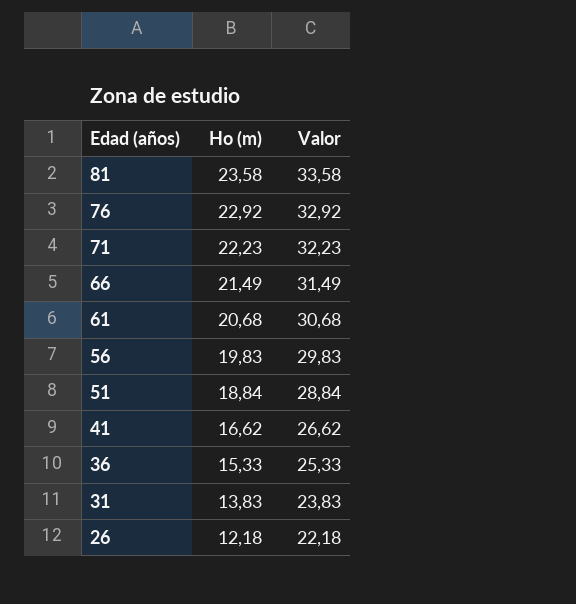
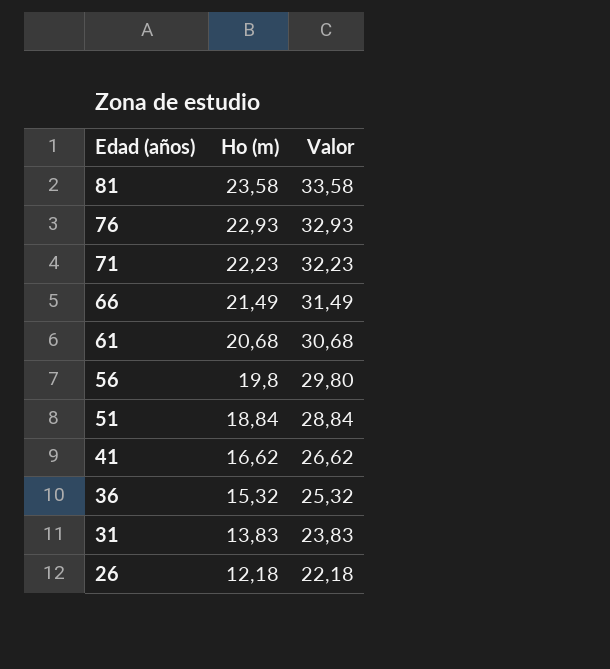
76 | Ho (m): 22,92 -> 22,93
76 | Valor: 32,92 -> 32,93
56 | Ho (m): 19,83 -> 19,8
56 | Valor: 29,83 -> 29,80
36 | Ho (m): 15,33 -> 15,32
36 | Valor: 25,33 -> 25,32

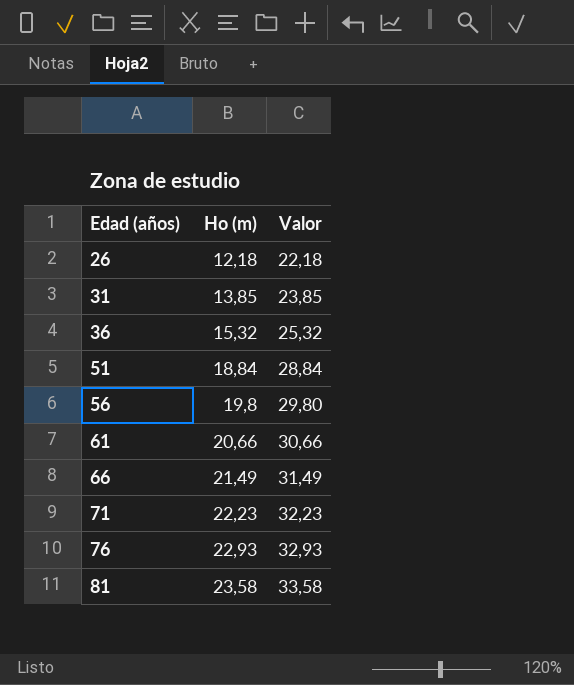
row order: Edad (años) descending -> Edad (años) ascending
row 41: 16,62 | 26,62 -> none
31 | Ho (m): 13,83 -> 13,85
31 | Valor: 23,83 -> 23,85
61 | Ho (m): 20,68 -> 20,66
61 | Valor: 30,68 -> 30,66

